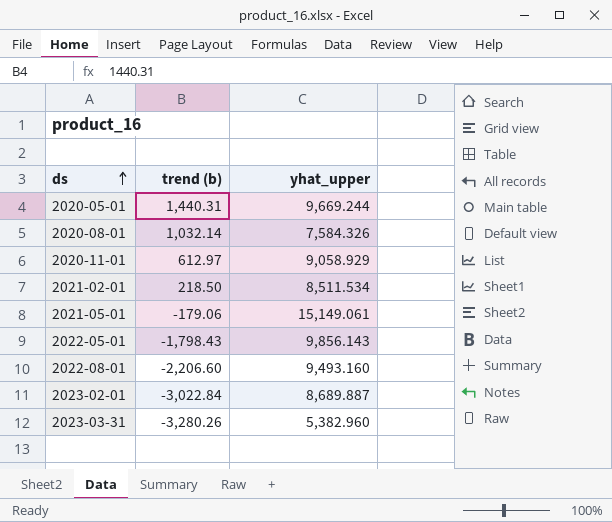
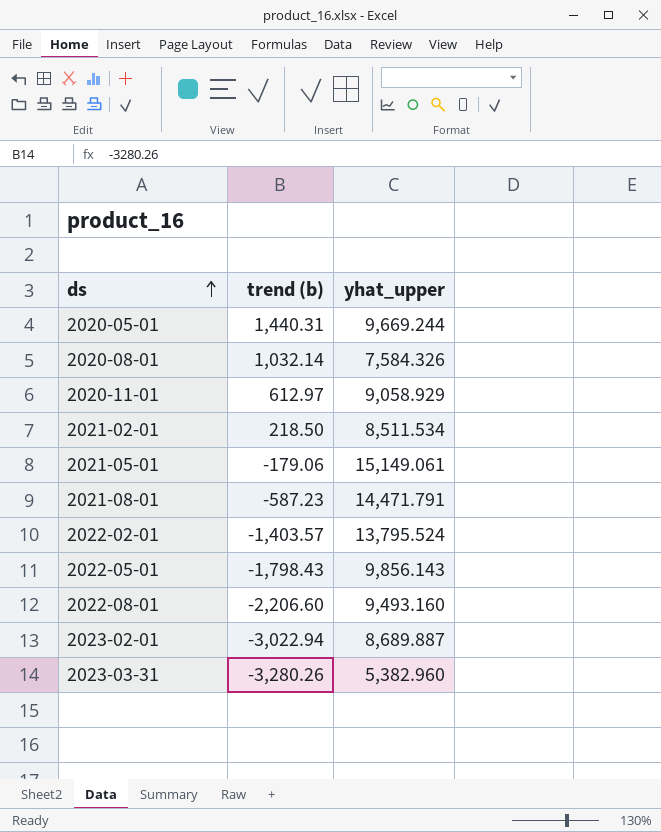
row 2021-08-01: none -> -587.23 | 14,471.791
row 2022-02-01: none -> -1,403.57 | 13,795.524
2023-02-01 | trend (b): -3,022.84 -> -3,022.94

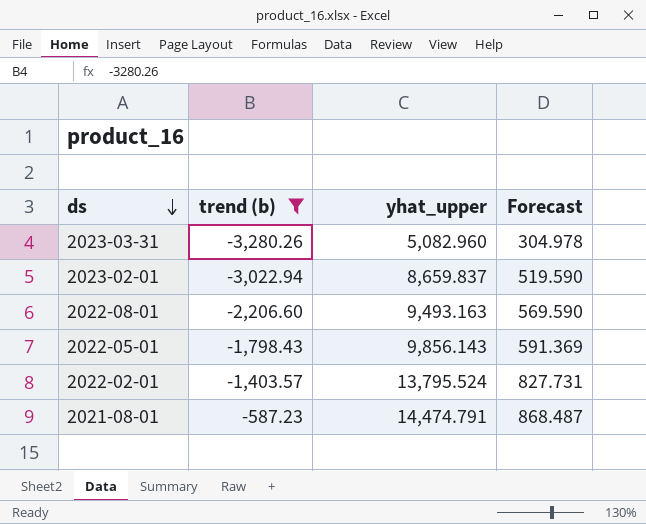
filter: none -> trend (b) <= -587.23
row order: ds ascending -> ds descending
column Forecast | formula: none -> [yhat_upper] * 0.06
2023-03-31 | yhat_upper: 5,382.960 -> 5,082.960
2023-02-01 | yhat_upper: 8,689.887 -> 8,659.837
2022-08-01 | yhat_upper: 9,493.160 -> 9,493.163
2021-08-01 | yhat_upper: 14,471.791 -> 14,474.791

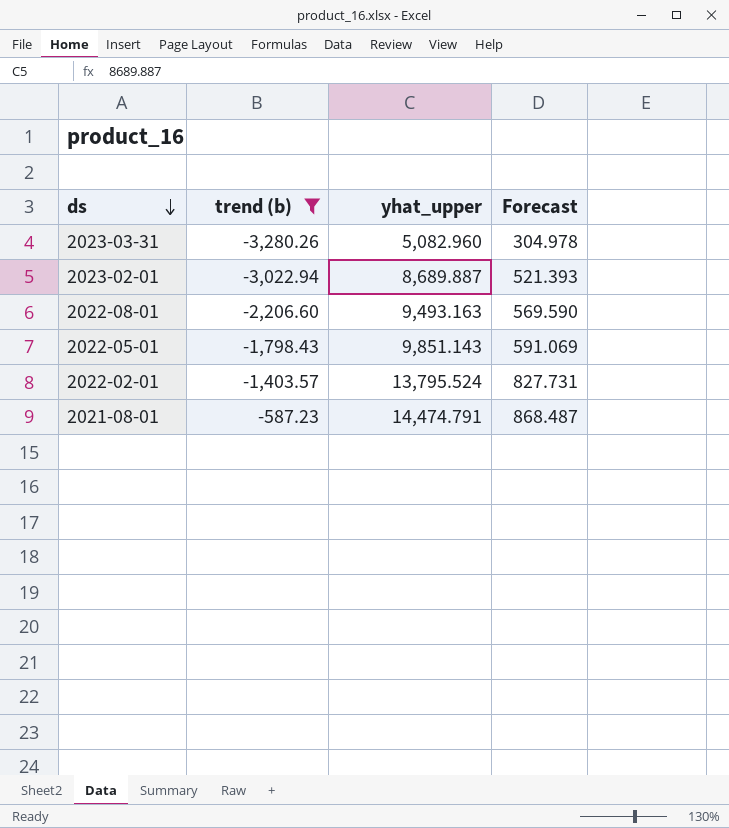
2023-02-01 | yhat_upper: 8,659.837 -> 8,689.887
2023-02-01 | Forecast: 519.590 -> 521.393
2022-05-01 | yhat_upper: 9,856.143 -> 9,851.143
2022-05-01 | Forecast: 591.369 -> 591.069

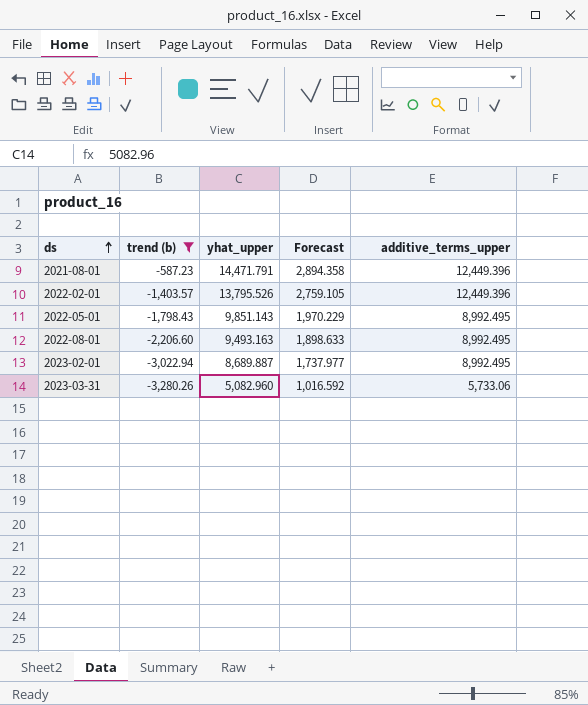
row order: ds descending -> ds ascending
column Forecast | formula: [yhat_upper] * 0.06 -> [yhat_upper] * 0.2
column additive_terms_upper | position: none -> 5
2021-08-01 | yhat_upper: 14,474.791 -> 14,471.791
2022-02-01 | yhat_upper: 13,795.524 -> 13,795.526

